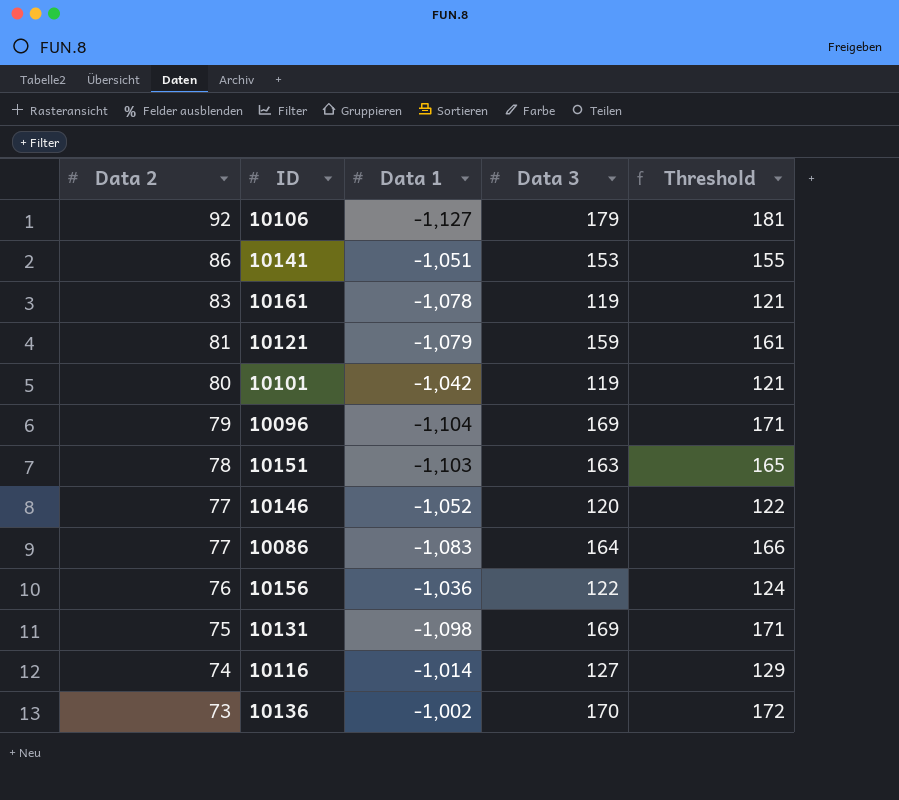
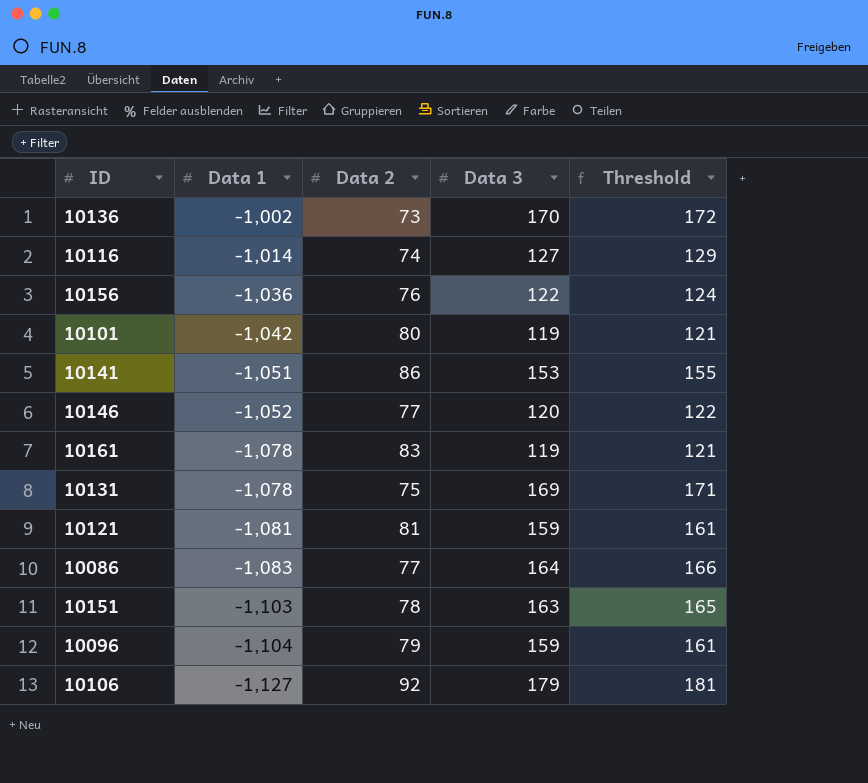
row order: Data 2 descending -> Data 1 descending
column Data 2 | position: 1 -> 3
10131 | Data 1: -1,098 -> -1,078
10121 | Data 1: -1,079 -> -1,081
10096 | Data 3: 169 -> 159
10096 | Threshold: 171 -> 161

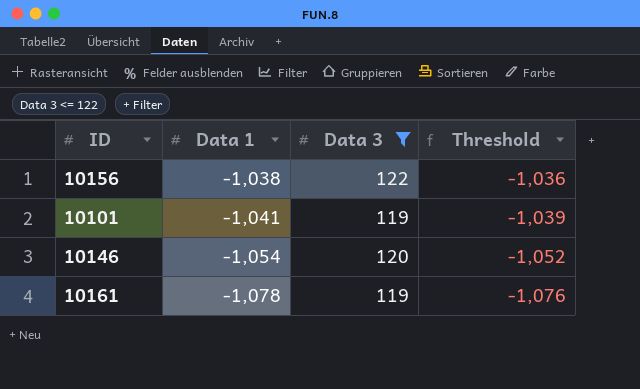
filter: none -> Data 3 <= 122
column Data 2 | position: 3 -> none
column Threshold | formula: [Data 3] + 2 -> [Data 1] + 2
10156 | Data 1: -1,036 -> -1,038
10101 | Data 1: -1,042 -> -1,041
10146 | Data 1: -1,052 -> -1,054

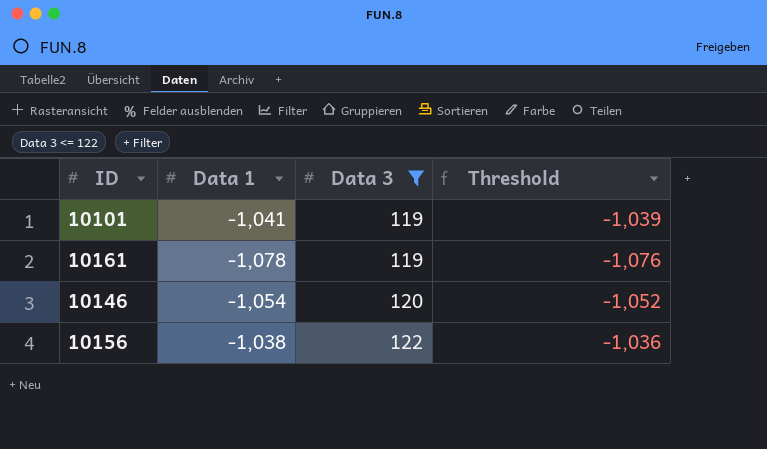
row order: Data 1 descending -> Data 3 ascending

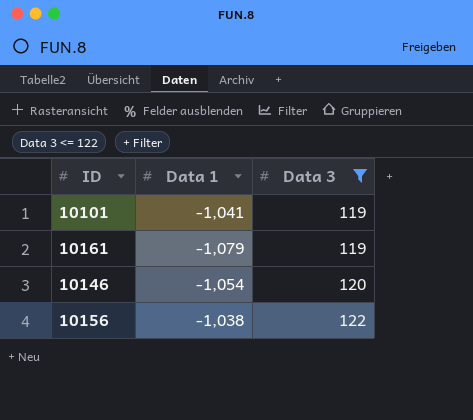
column Threshold | formula: [Data 1] + 2 -> none
10161 | Data 1: -1,078 -> -1,079

